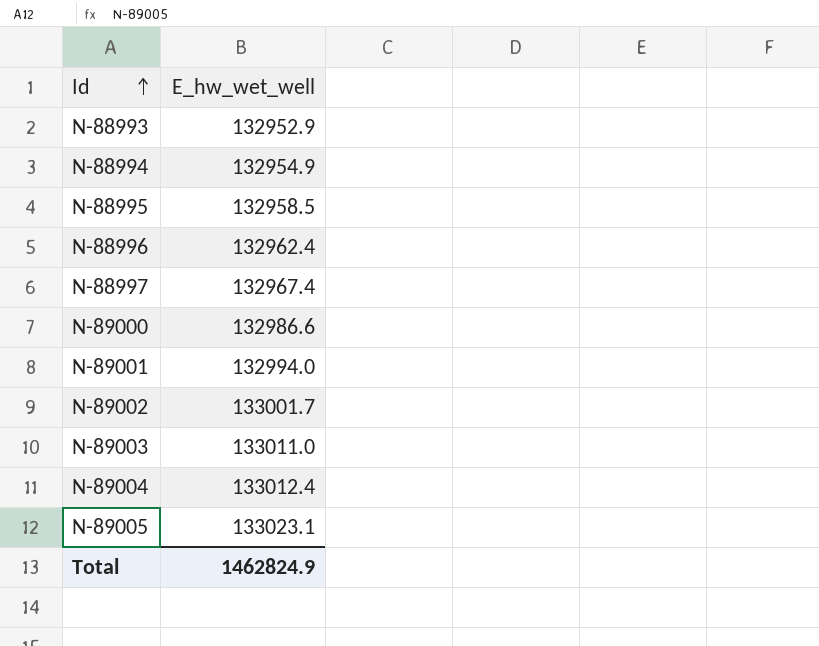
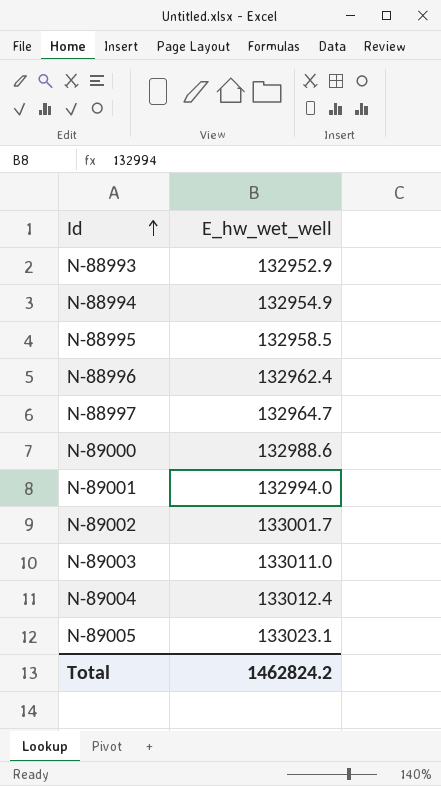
N-88997 | E_hw_wet_well: 132967.4 -> 132964.7
N-89000 | E_hw_wet_well: 132986.6 -> 132988.6
Total | E_hw_wet_well: 1462824.9 -> 1462824.2

